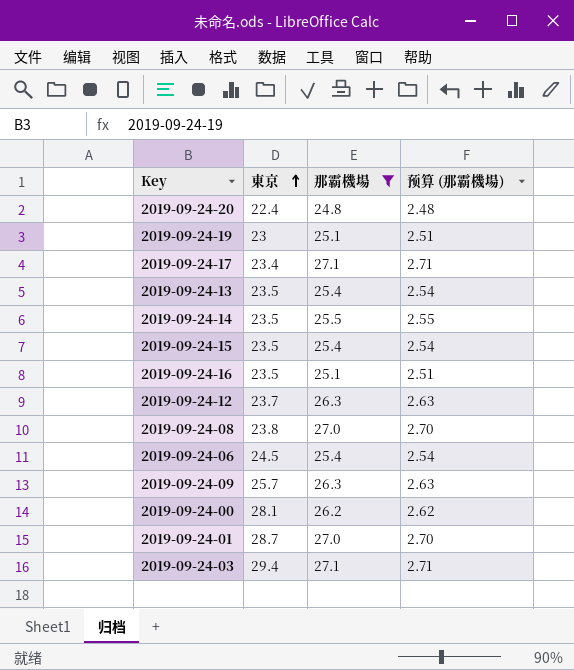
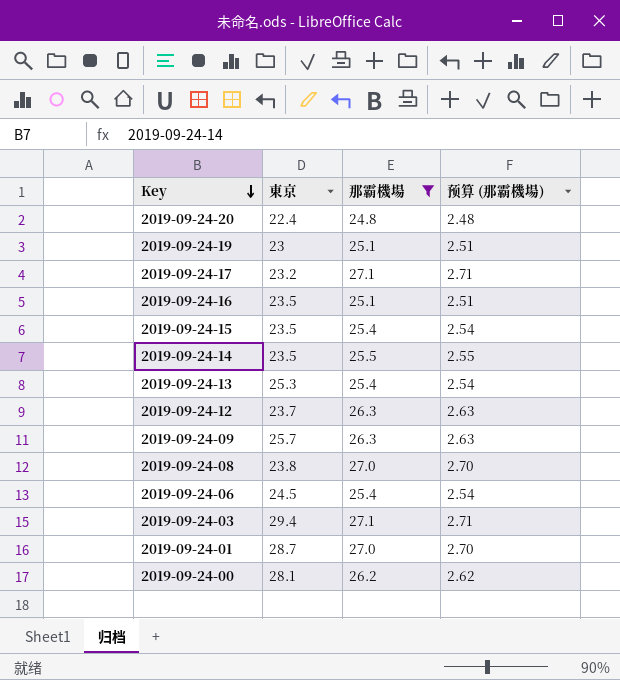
row order: 東京 ascending -> Key descending
2019-09-24-17 | 東京: 23.4 -> 23.2
2019-09-24-13 | 東京: 23.5 -> 25.3

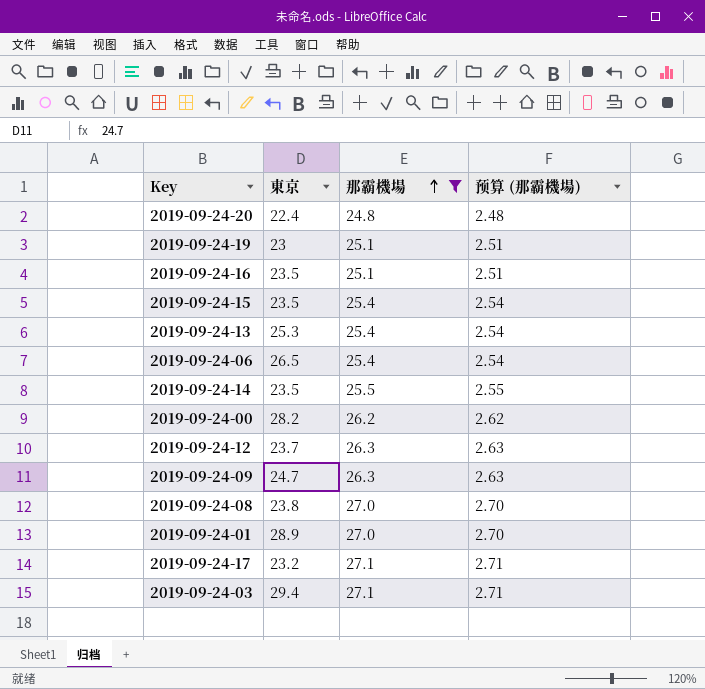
row order: Key descending -> 那霸機場 ascending
2019-09-24-06 | 東京: 24.5 -> 26.5
2019-09-24-00 | 東京: 28.1 -> 28.2
2019-09-24-09 | 東京: 25.7 -> 24.7
2019-09-24-01 | 東京: 28.7 -> 28.9

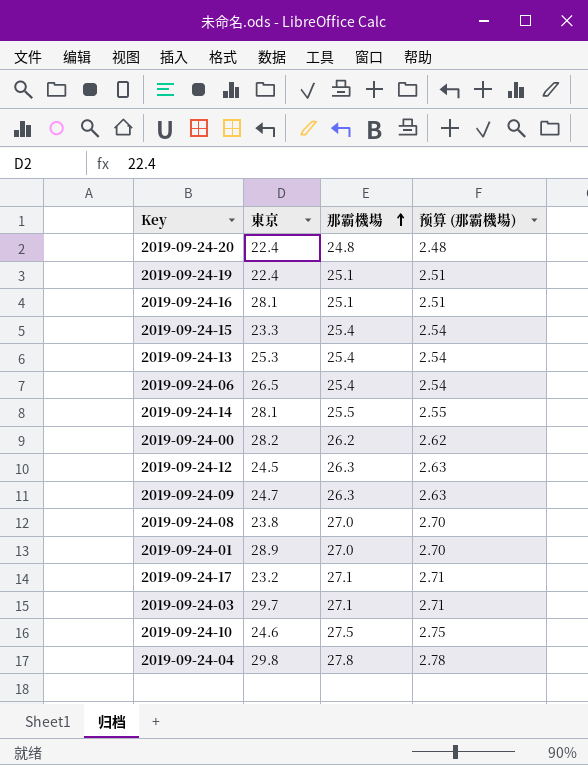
filter: 那霸機場 <= 27.1 -> none
2019-09-24-19 | 東京: 23 -> 22.4
2019-09-24-16 | 東京: 23.5 -> 28.1
2019-09-24-15 | 東京: 23.5 -> 23.3
2019-09-24-14 | 東京: 23.5 -> 28.1
2019-09-24-12 | 東京: 23.7 -> 24.5
2019-09-24-03 | 東京: 29.4 -> 29.7

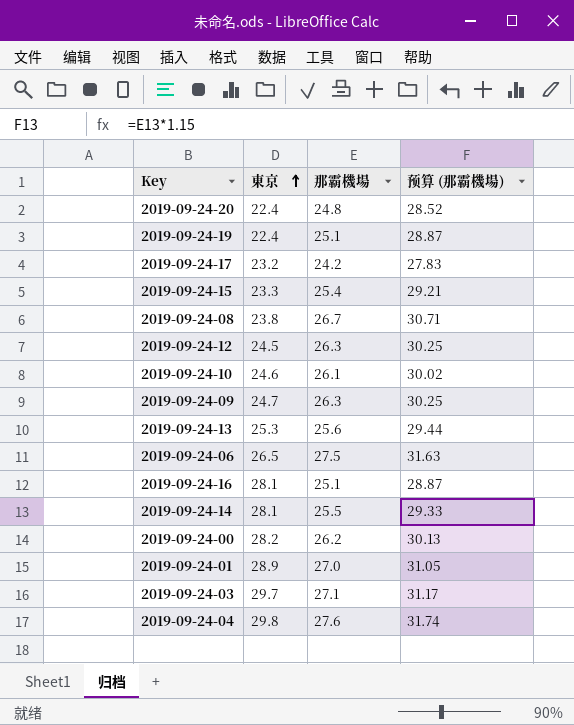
row order: 那霸機場 ascending -> 東京 ascending
column 预算 (那霸機場) | formula: [那霸機場] * 0.1 -> [那霸機場] * 1.15
2019-09-24-17 | 那霸機場: 27.1 -> 24.2
2019-09-24-08 | 那霸機場: 27.0 -> 26.7
2019-09-24-10 | 那霸機場: 27.5 -> 26.1
2019-09-24-13 | 那霸機場: 25.4 -> 25.6
2019-09-24-06 | 那霸機場: 25.4 -> 27.5
2019-09-24-04 | 那霸機場: 27.8 -> 27.6

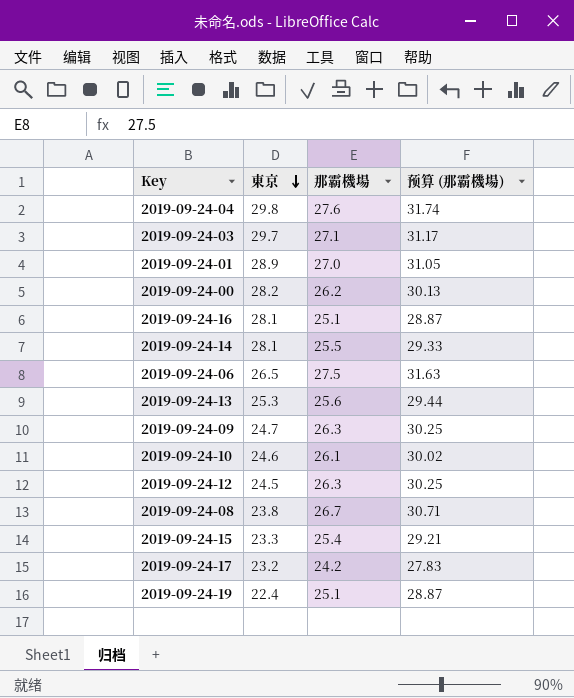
row order: 東京 ascending -> 東京 descending
row 2019-09-24-20: 22.4 | 24.8 | 28.52 -> none

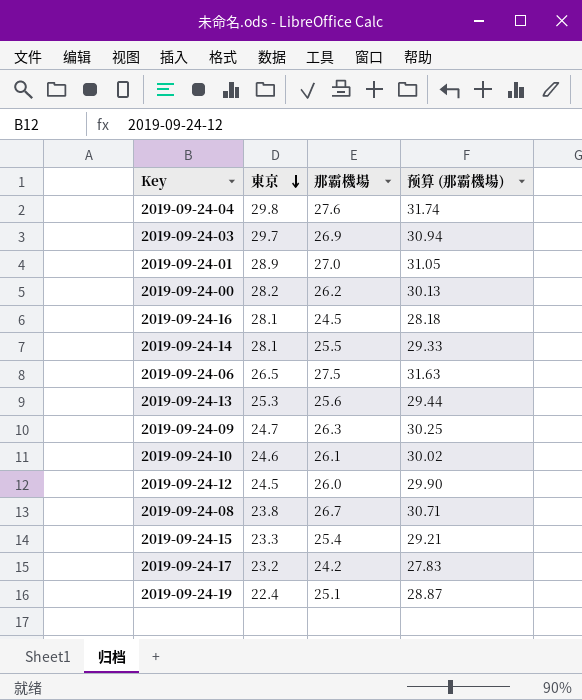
2019-09-24-03 | 那霸機場: 27.1 -> 26.9
2019-09-24-03 | 预算 (那霸機場): 31.17 -> 30.94
2019-09-24-16 | 那霸機場: 25.1 -> 24.5
2019-09-24-16 | 预算 (那霸機場): 28.87 -> 28.18
2019-09-24-12 | 那霸機場: 26.3 -> 26.0
2019-09-24-12 | 预算 (那霸機場): 30.25 -> 29.90

